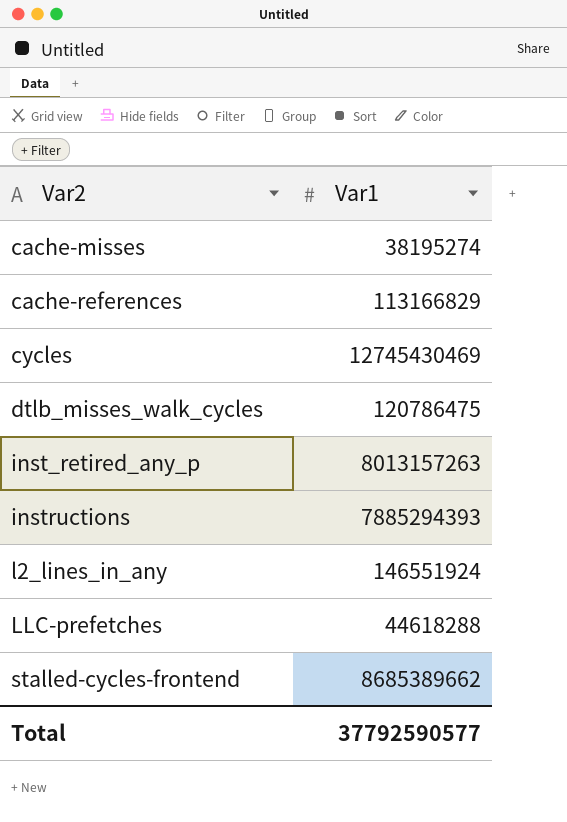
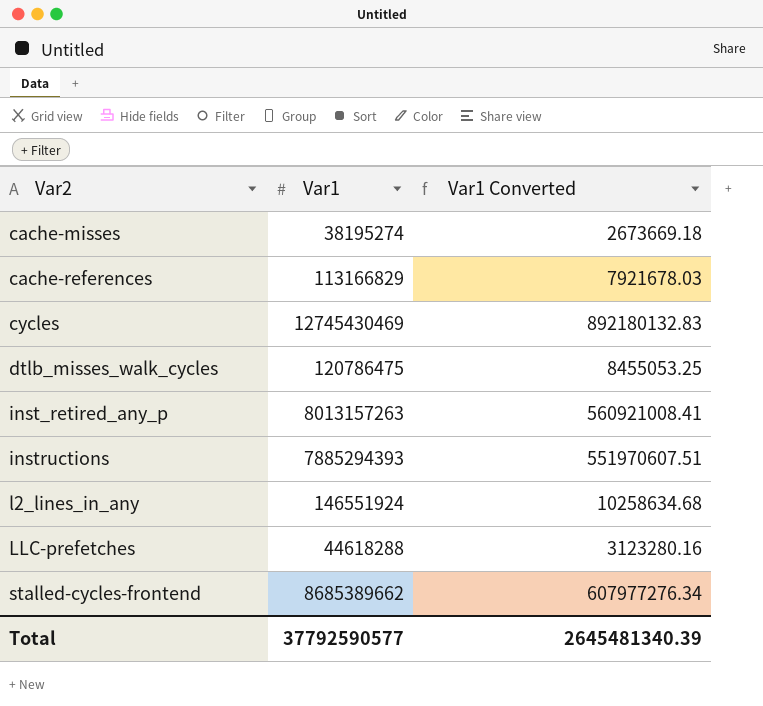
column Var1 Converted | formula: none -> [Var1] * 0.07

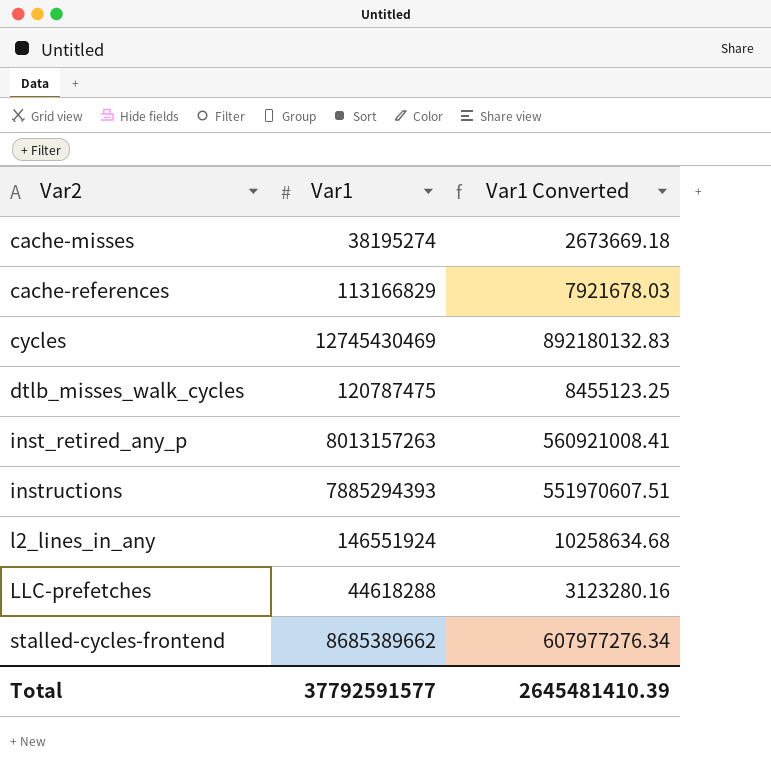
dtlb_misses_walk_cycles | Var1: 120786475 -> 120787475
dtlb_misses_walk_cycles | Var1 Converted: 8455053.25 -> 8455123.25
Total | Var1: 37792590577 -> 37792591577
Total | Var1 Converted: 2645481340.39 -> 2645481410.39

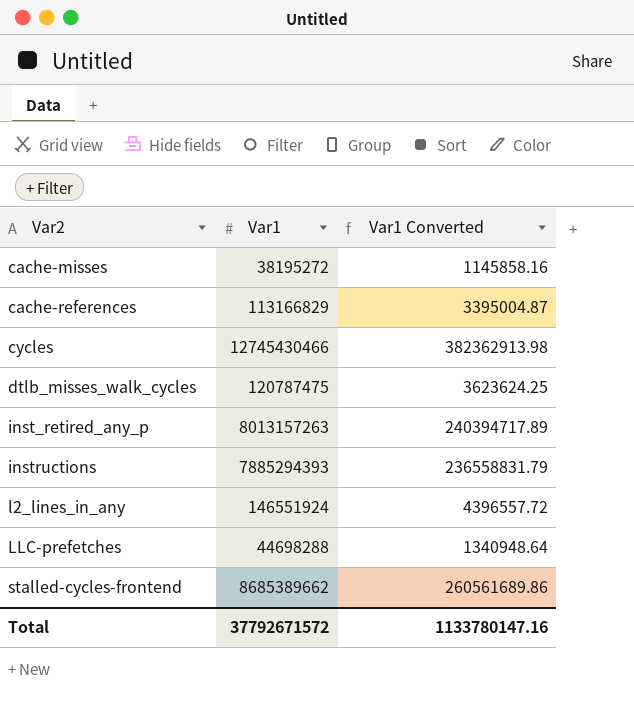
column Var1 Converted | formula: [Var1] * 0.07 -> [Var1] * 0.03
cache-misses | Var1: 38195274 -> 38195272
cycles | Var1: 12745430469 -> 12745430466
LLC-prefetches | Var1: 44618288 -> 44698288
Total | Var1: 37792591577 -> 37792671572
Total | Var1 Converted: 2645481410.39 -> 1133780147.16

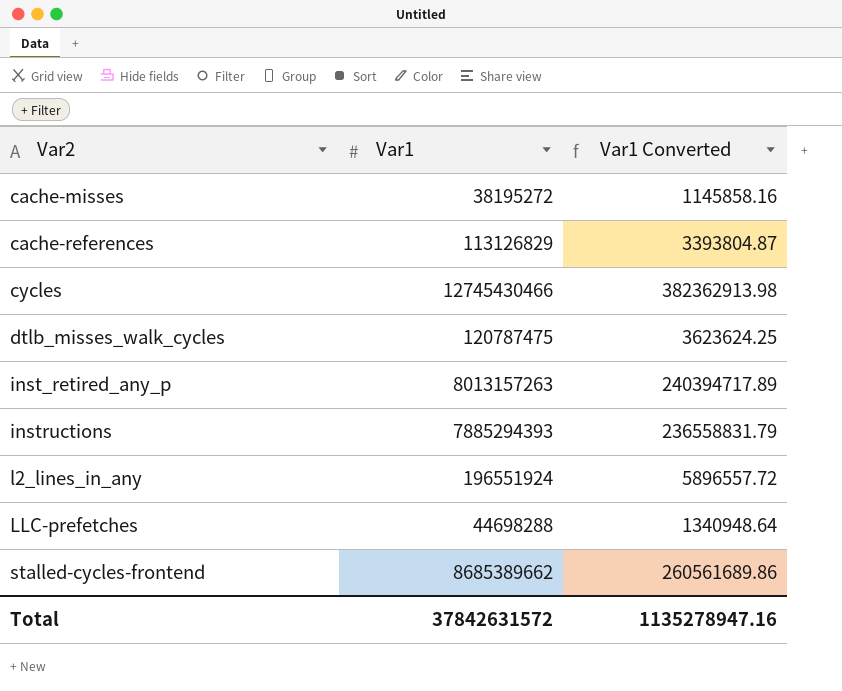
cache-references | Var1: 113166829 -> 113126829
cache-references | Var1 Converted: 3395004.87 -> 3393804.87
l2_lines_in_any | Var1: 146551924 -> 196551924
l2_lines_in_any | Var1 Converted: 4396557.72 -> 5896557.72
Total | Var1: 37792671572 -> 37842631572
Total | Var1 Converted: 1133780147.16 -> 1135278947.16

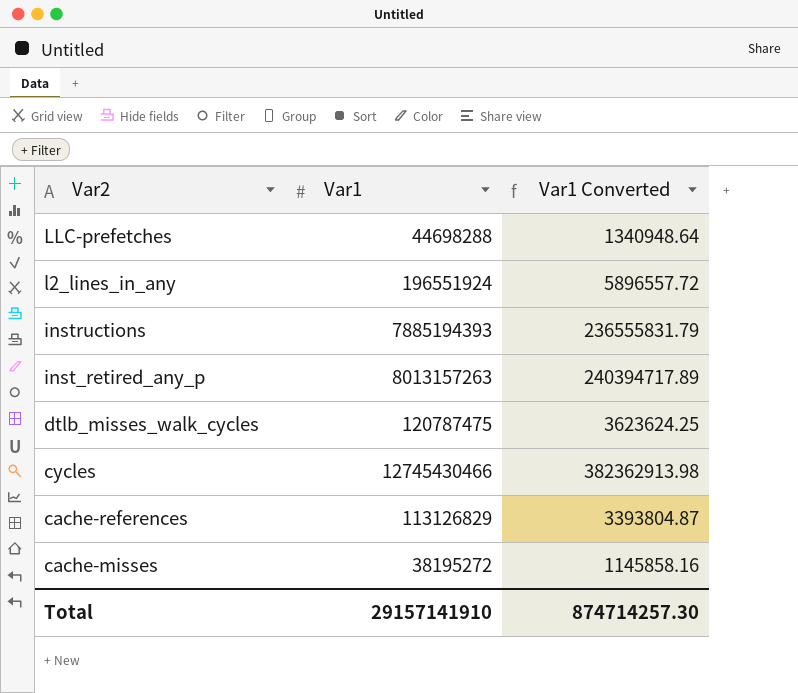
row order: Var2 ascending -> Var2 descending
row stalled-cycles-frontend: 8685389662 | 260561689.86 -> none
instructions | Var1: 7885294393 -> 7885194393
instructions | Var1 Converted: 236558831.79 -> 236555831.79
Total | Var1: 37842631572 -> 29157141910
Total | Var1 Converted: 1135278947.16 -> 874714257.30

